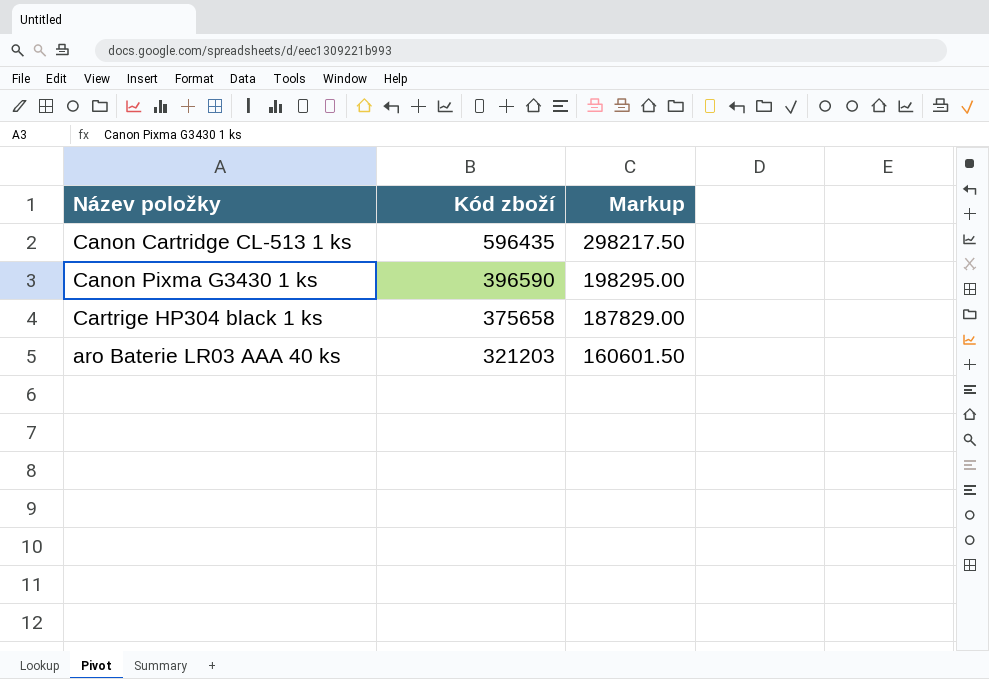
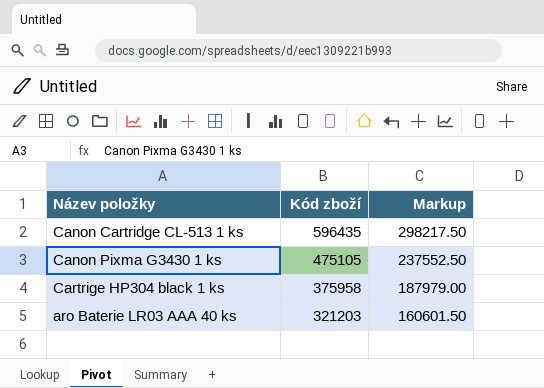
Canon Pixma G3430 1 ks | Kód zboží: 396590 -> 475105
Canon Pixma G3430 1 ks | Markup: 198295.00 -> 237552.50
Cartrige HP304 black 1 ks | Kód zboží: 375658 -> 375958
Cartrige HP304 black 1 ks | Markup: 187829.00 -> 187979.00

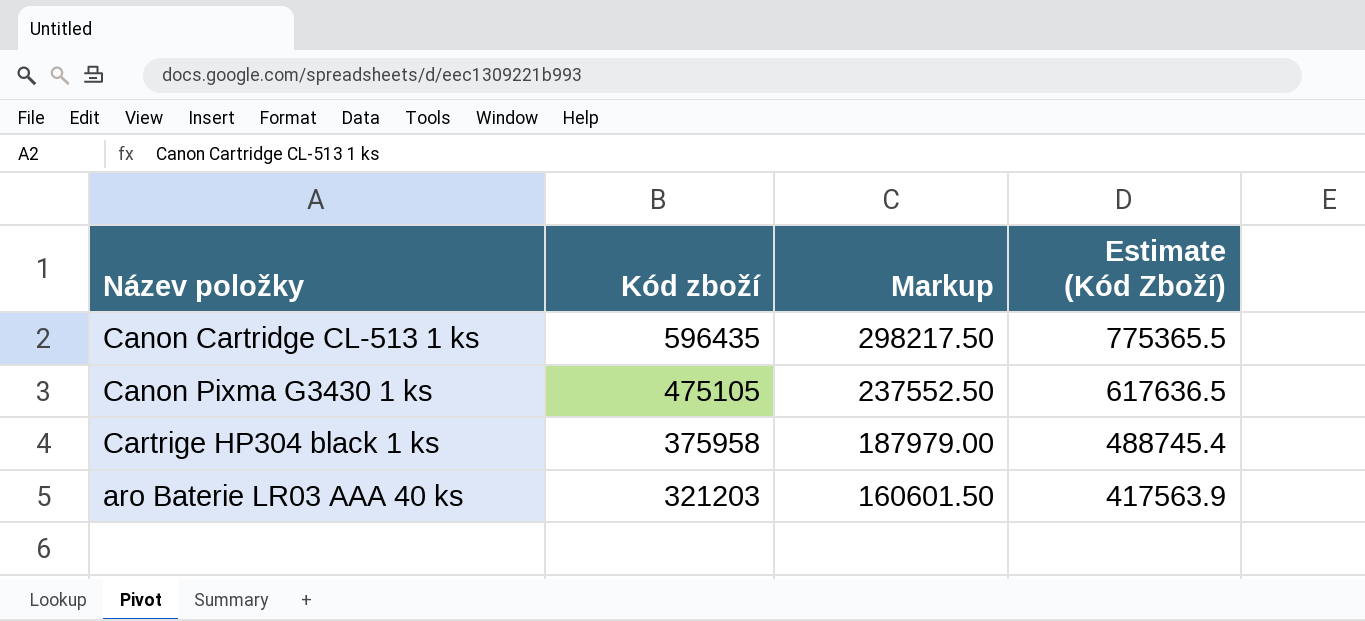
column Estimate (Kód Zboží) | formula: none -> [Kód zboží] * 1.3

